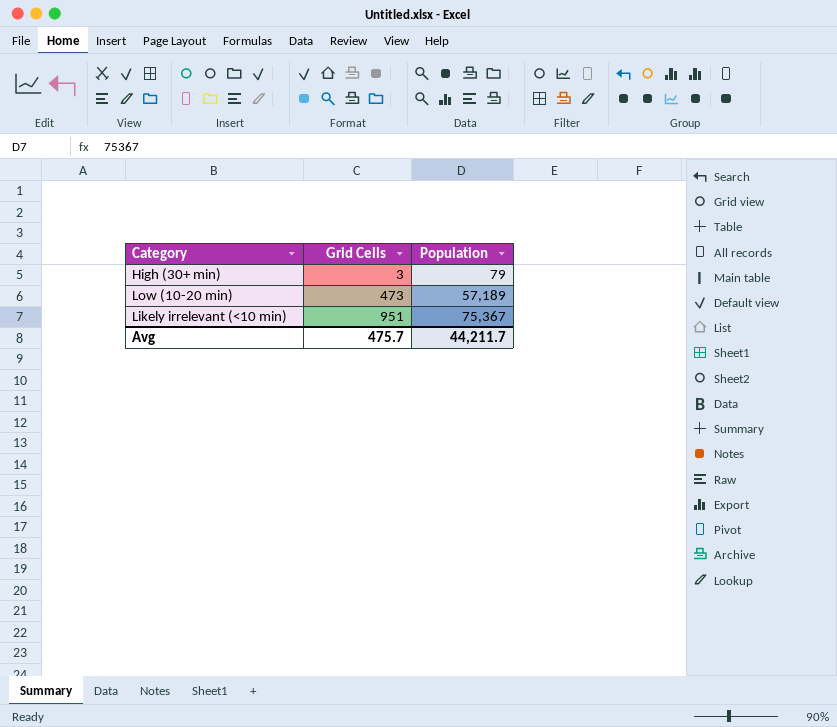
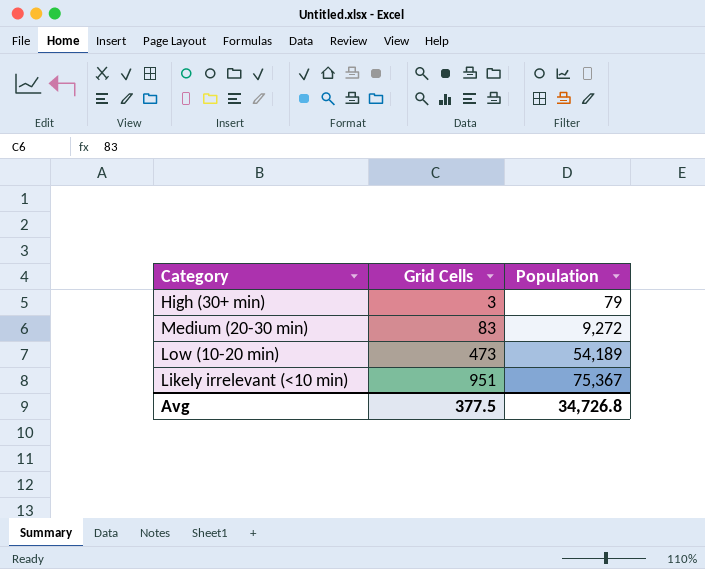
row Medium (20-30 min): none -> 83 | 9,272
Low (10-20 min) | Population: 57,189 -> 54,189
Avg | Grid Cells: 475.7 -> 377.5
Avg | Population: 44,211.7 -> 34,726.8

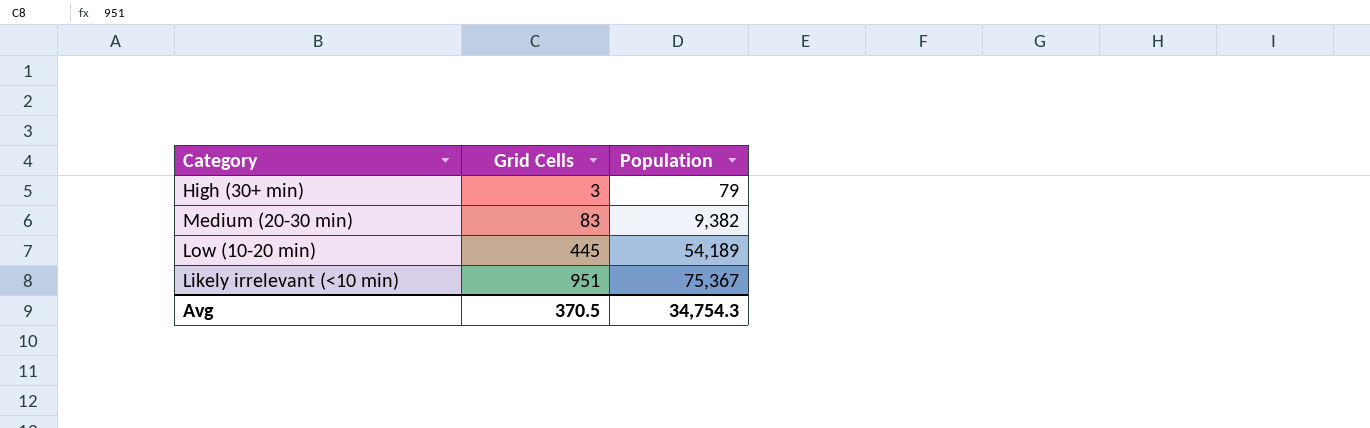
Medium (20-30 min) | Population: 9,272 -> 9,382
Low (10-20 min) | Grid Cells: 473 -> 445
Avg | Grid Cells: 377.5 -> 370.5
Avg | Population: 34,726.8 -> 34,754.3

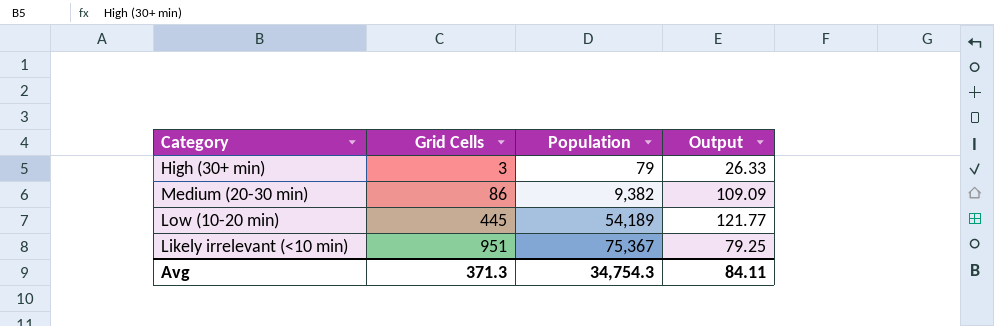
column Output | formula: none -> [Population] / [Grid Cells]
Medium (20-30 min) | Grid Cells: 83 -> 86
Avg | Grid Cells: 370.5 -> 371.3

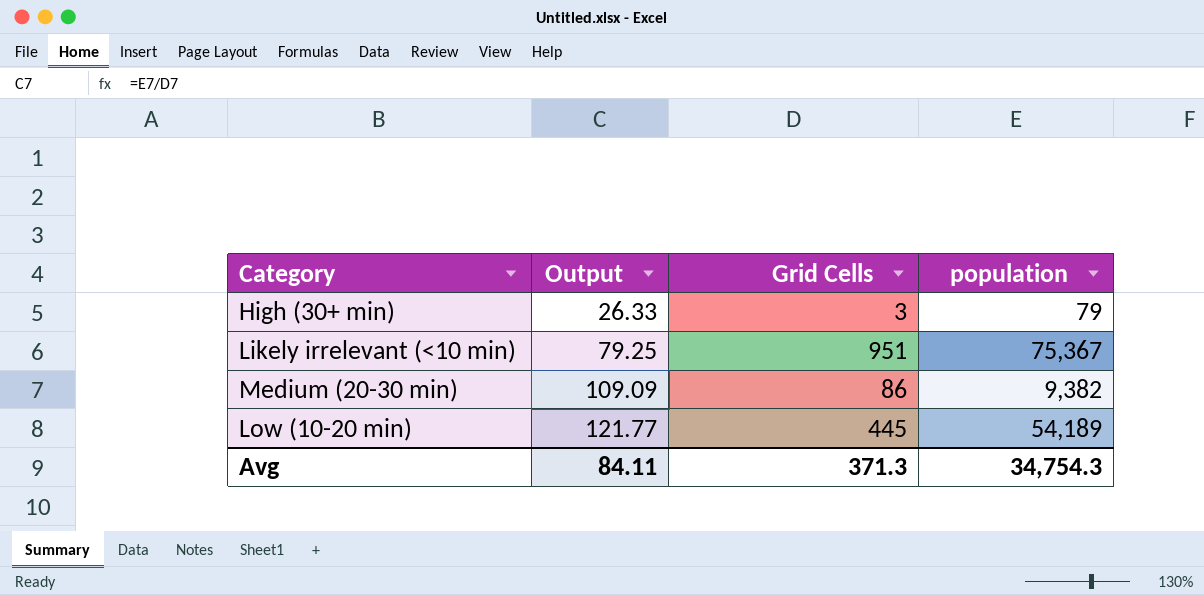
row order: Grid Cells ascending -> Output ascending
column Output | position: 4 -> 2
column name: Population -> population

